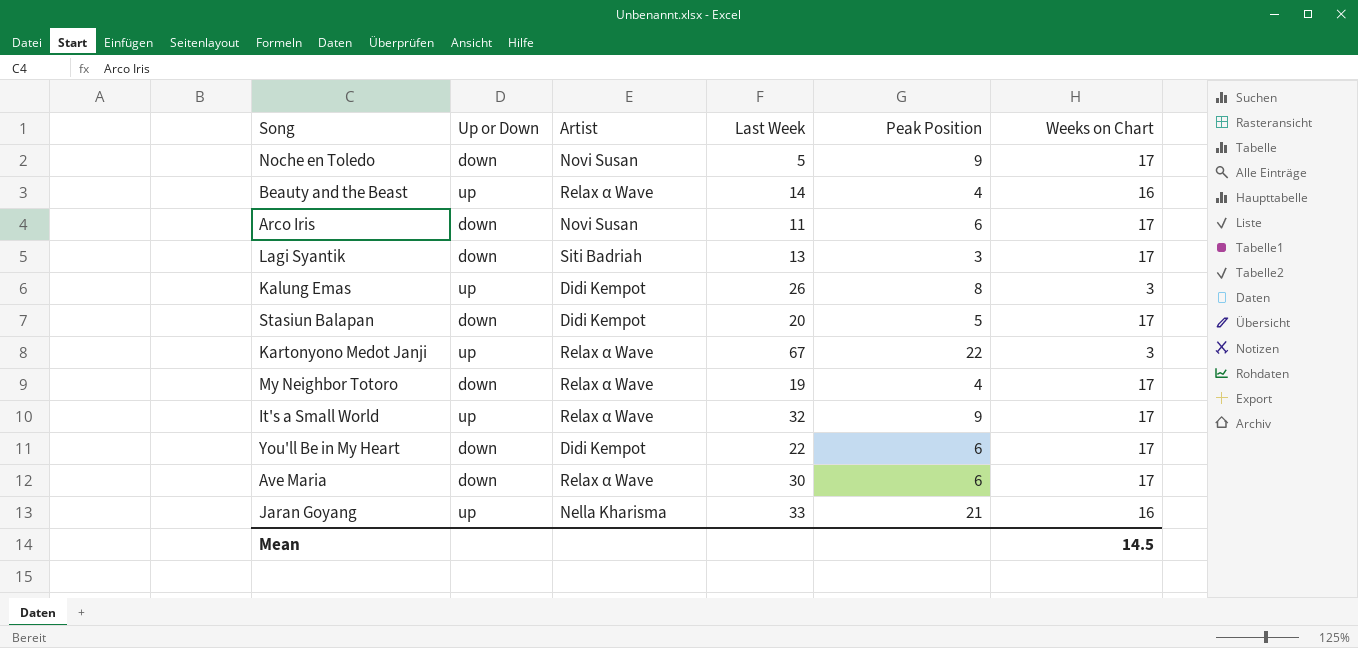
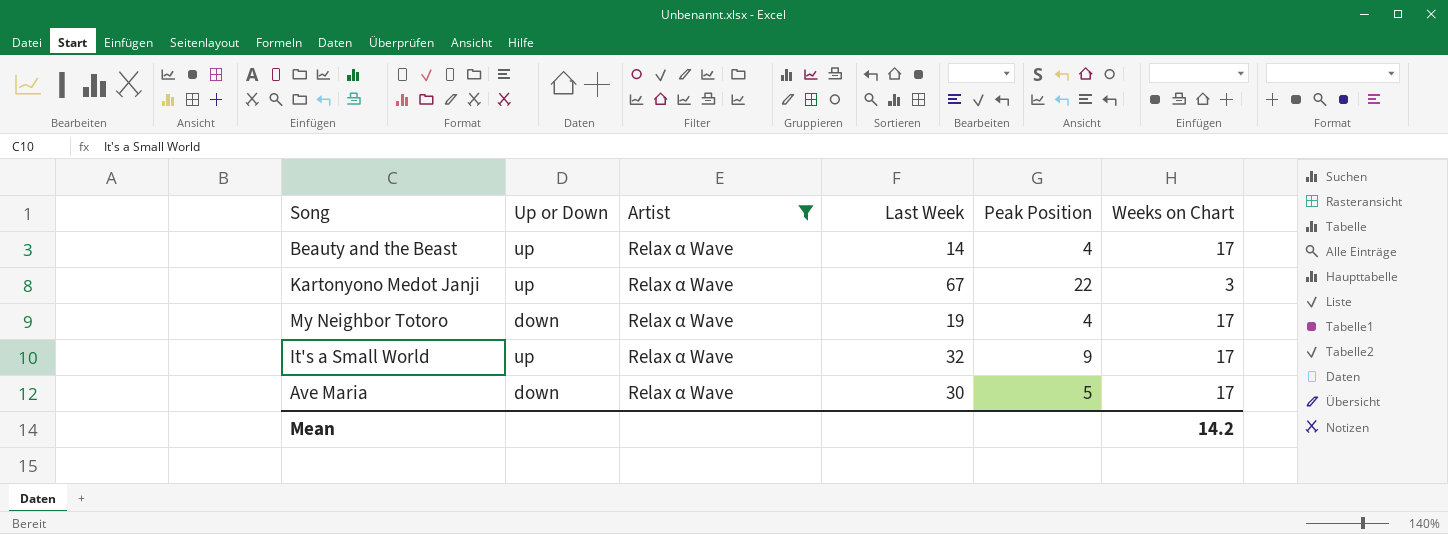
filter: none -> Artist = Relax α Wave
Beauty and the Beast | Weeks on Chart: 16 -> 17
Ave Maria | Peak Position: 6 -> 5
Mean | Weeks on Chart: 14.5 -> 14.2

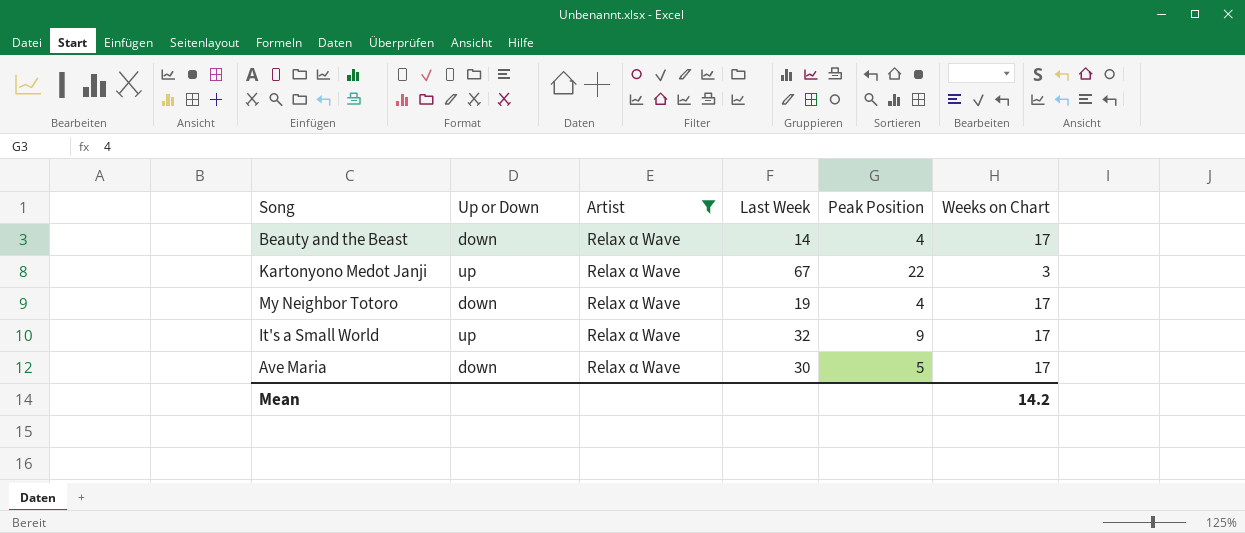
Beauty and the Beast | Up or Down: up -> down

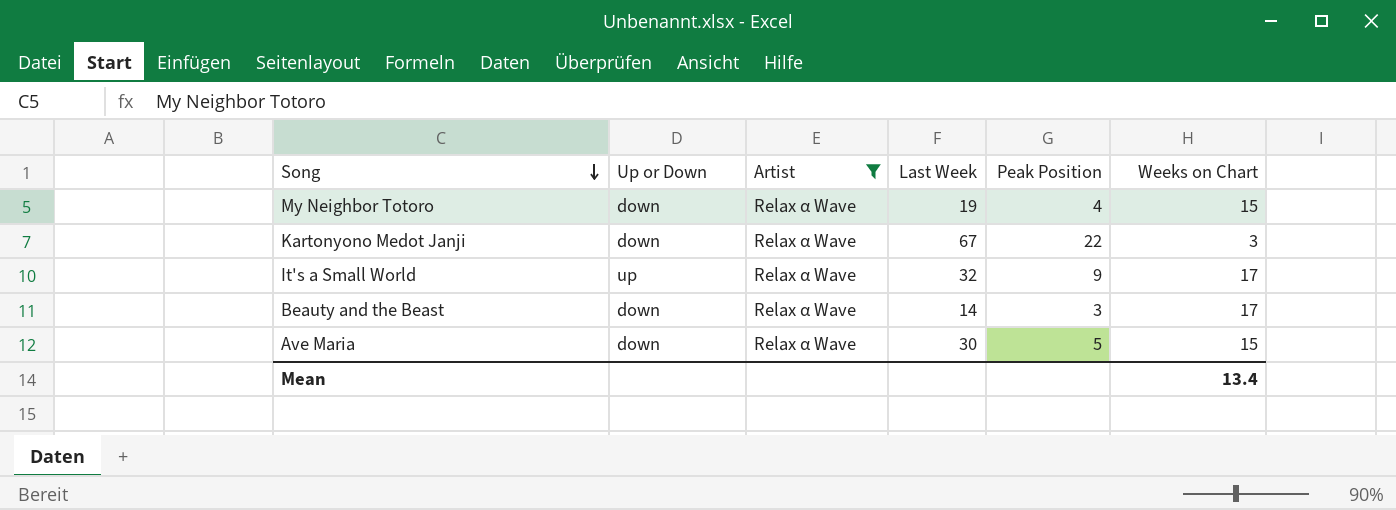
row order: none -> Song descending
My Neighbor Totoro | Weeks on Chart: 17 -> 15
Kartonyono Medot Janji | Up or Down: up -> down
Beauty and the Beast | Peak Position: 4 -> 3
Ave Maria | Weeks on Chart: 17 -> 15
Mean | Weeks on Chart: 14.2 -> 13.4

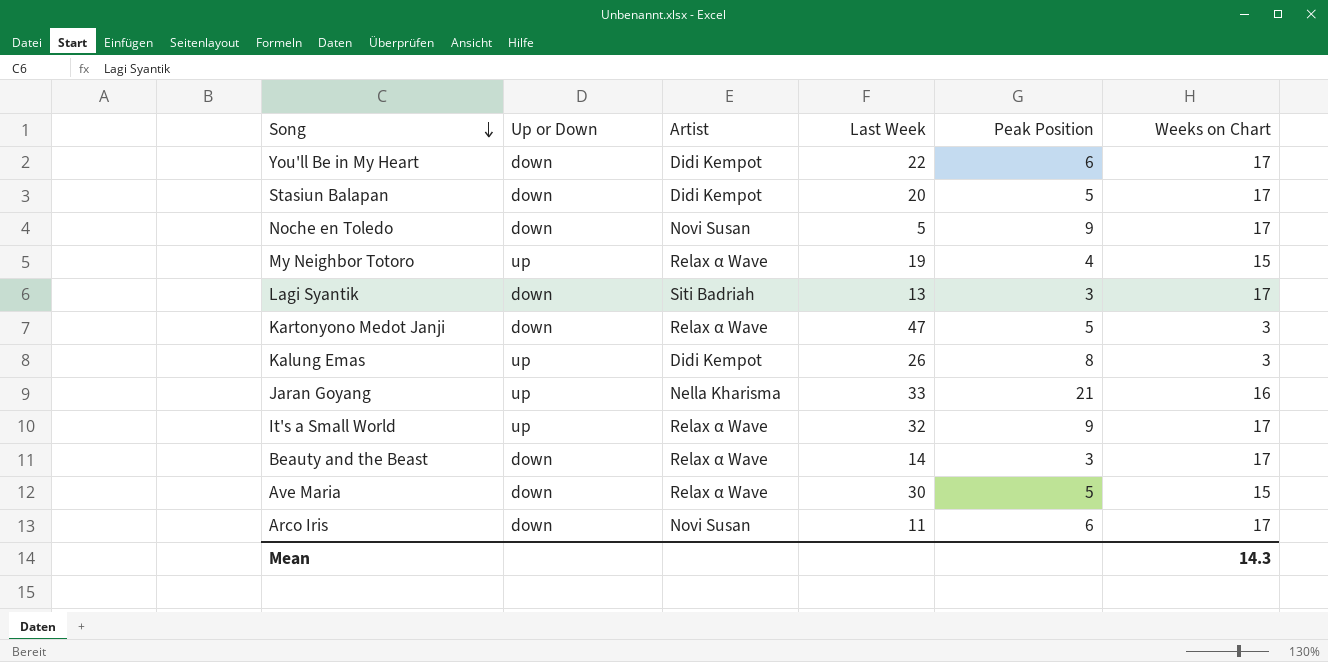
filter: Artist = Relax α Wave -> none
My Neighbor Totoro | Up or Down: down -> up
Kartonyono Medot Janji | Last Week: 67 -> 47
Kartonyono Medot Janji | Peak Position: 22 -> 5
Mean | Weeks on Chart: 13.4 -> 14.3

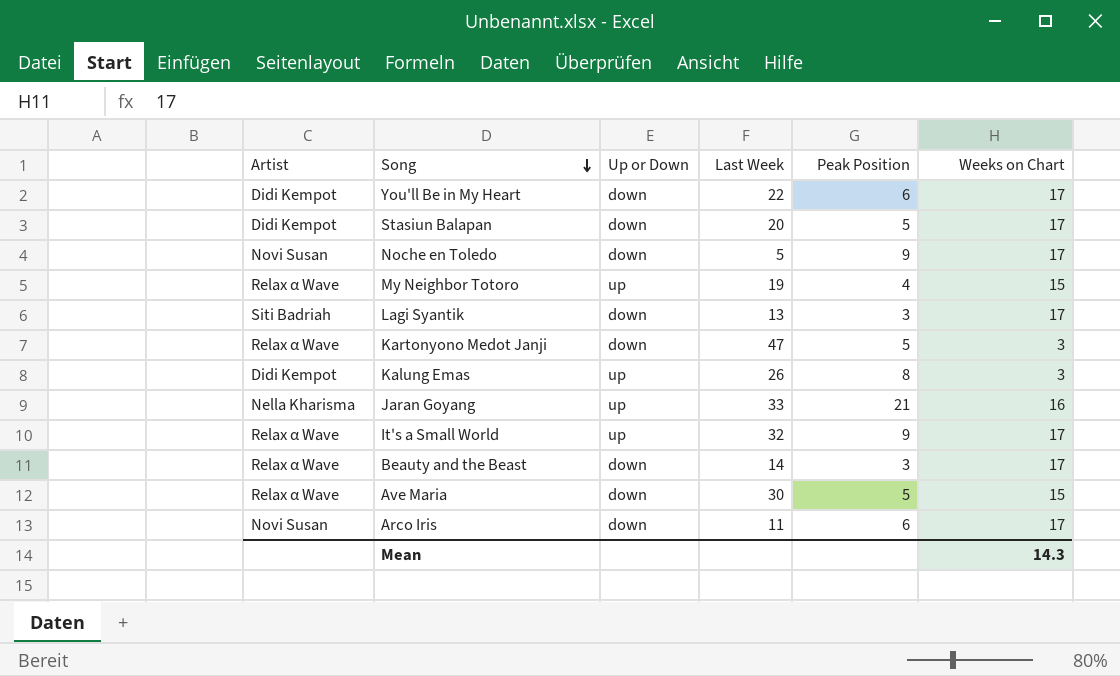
column Artist | position: 3 -> 1

